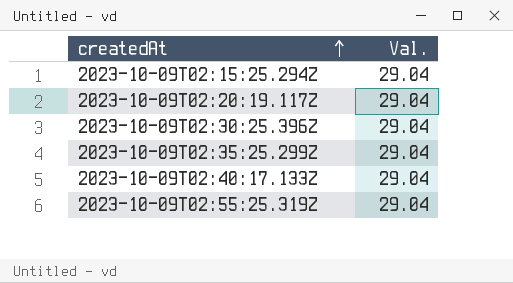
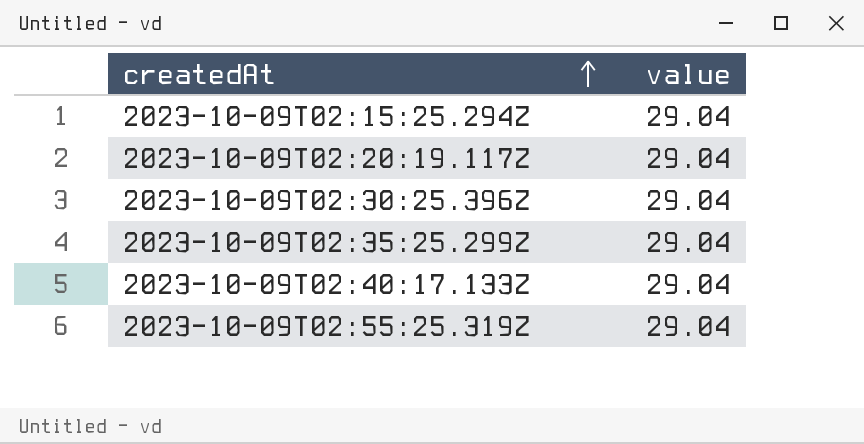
column name: Val. -> value

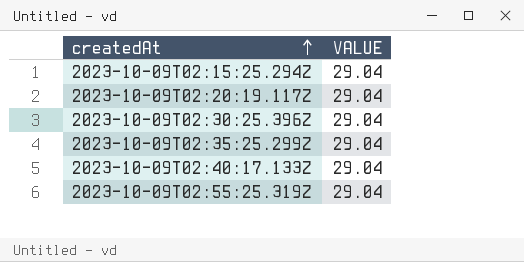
column name: value -> VALUE

